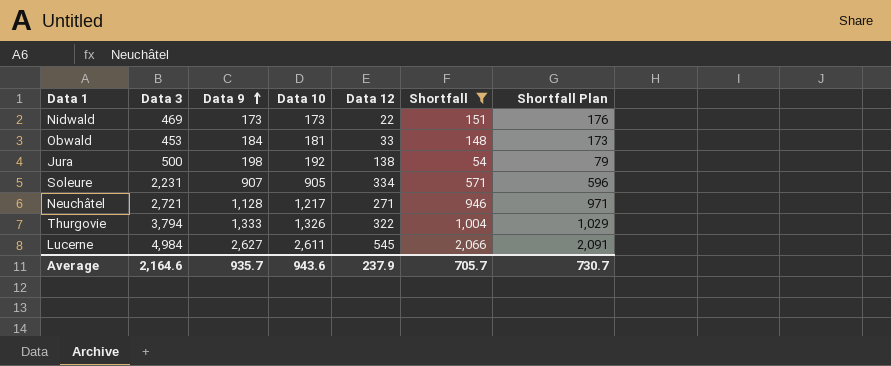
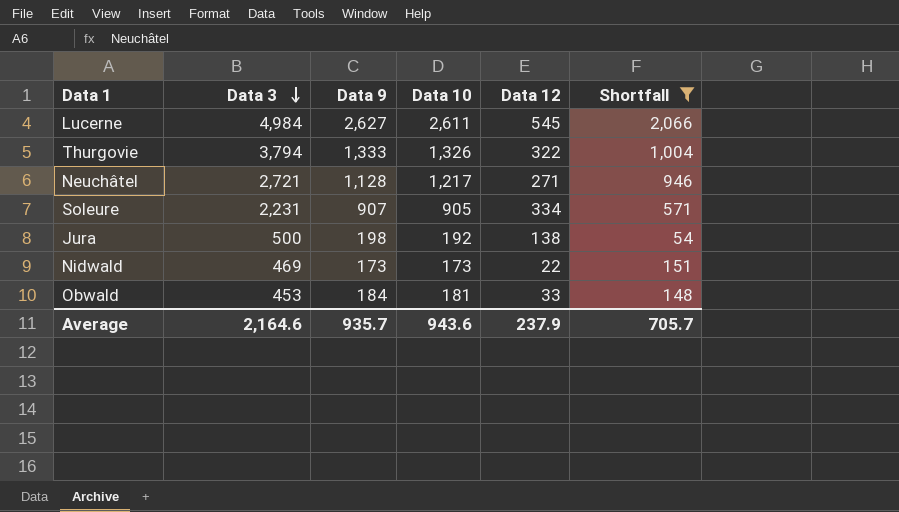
row order: Data 9 ascending -> Data 3 descending
column Shortfall Plan | formula: [Shortfall] + 25 -> none

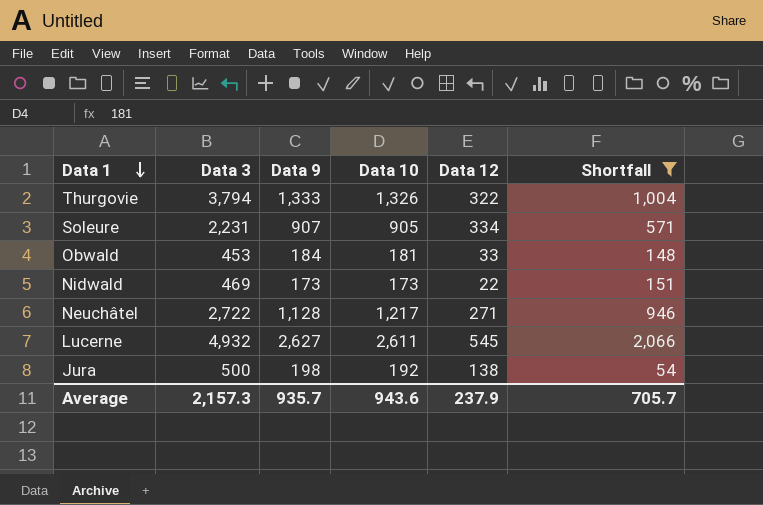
row order: Data 3 descending -> Data 1 descending
Neuchâtel | Data 3: 2,721 -> 2,722
Lucerne | Data 3: 4,984 -> 4,932
Average | Data 3: 2,164.6 -> 2,157.3

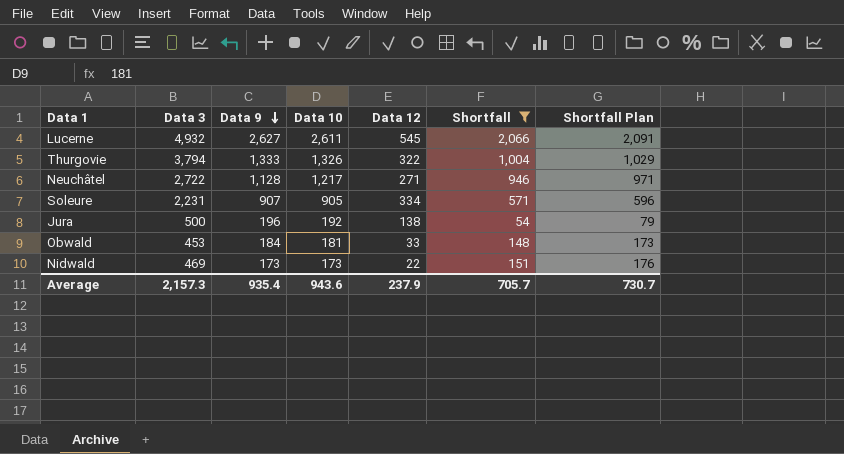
row order: Data 1 descending -> Data 9 descending
column Shortfall Plan | formula: none -> [Shortfall] + 25
Jura | Data 9: 198 -> 196
Average | Data 9: 935.7 -> 935.4

